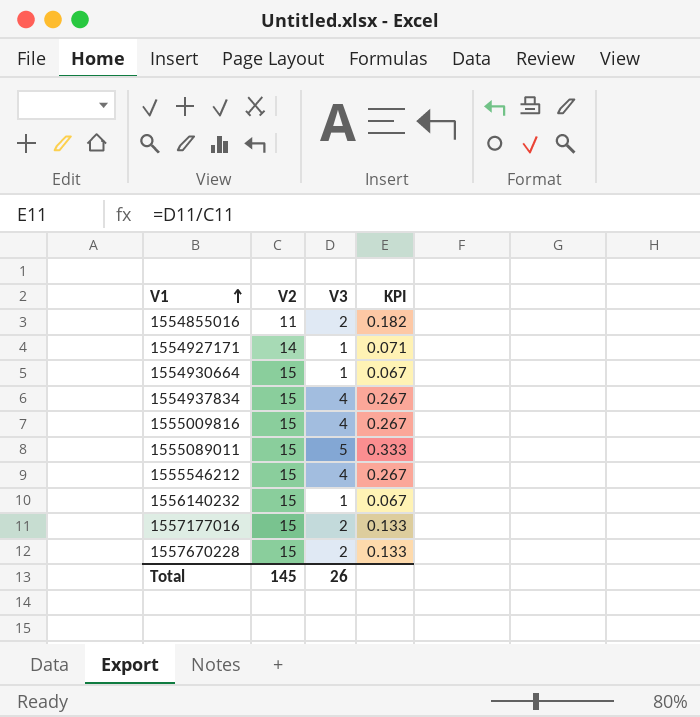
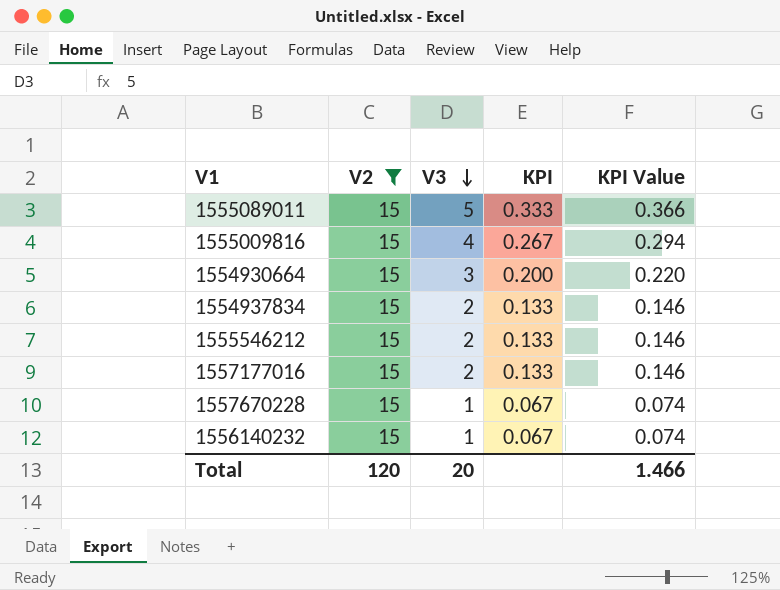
filter: none -> V2 = 15
row order: V1 ascending -> V3 descending
column KPI Value | formula: none -> [KPI] * 1.1
1554930664 | V3: 1 -> 3
1554930664 | KPI: 0.067 -> 0.200
1554937834 | V3: 4 -> 2
1554937834 | KPI: 0.267 -> 0.133
1555546212 | V3: 4 -> 2
1555546212 | KPI: 0.267 -> 0.133
1557670228 | V3: 2 -> 1
1557670228 | KPI: 0.133 -> 0.067
Total | V2: 145 -> 120
Total | V3: 26 -> 20

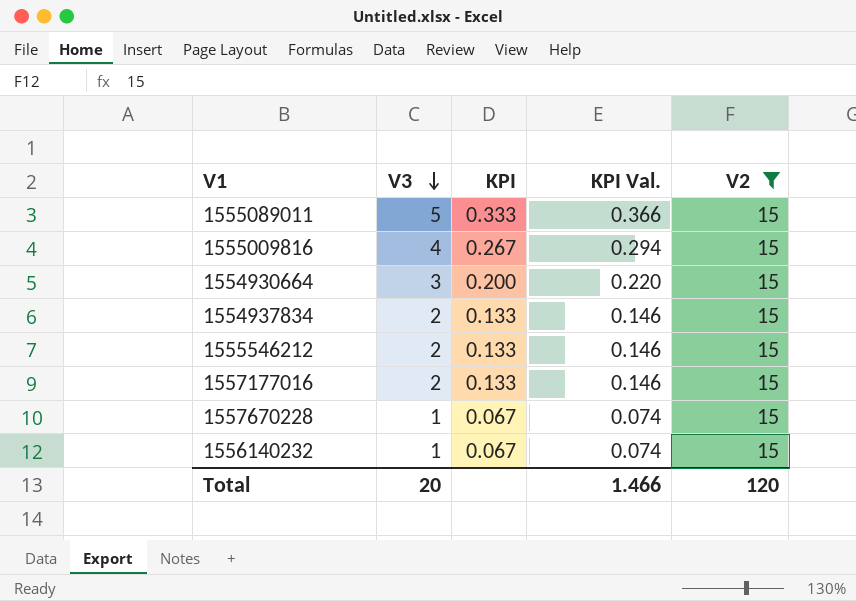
column name: KPI Value -> KPI Val.
column V2 | position: 2 -> 5

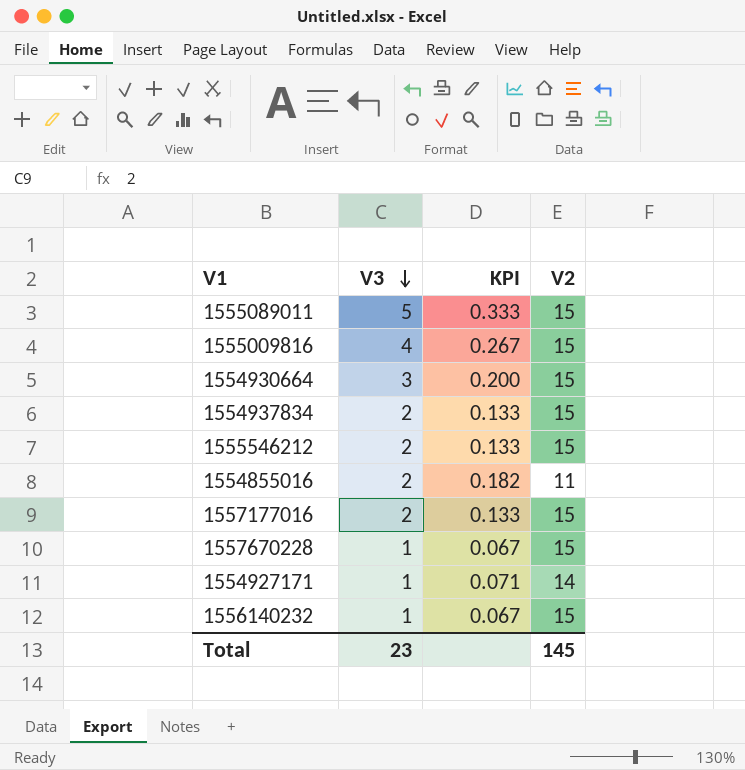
filter: V2 = 15 -> none
column KPI Val. | formula: [KPI] * 1.1 -> none
Total | V3: 20 -> 23
Total | V2: 120 -> 145

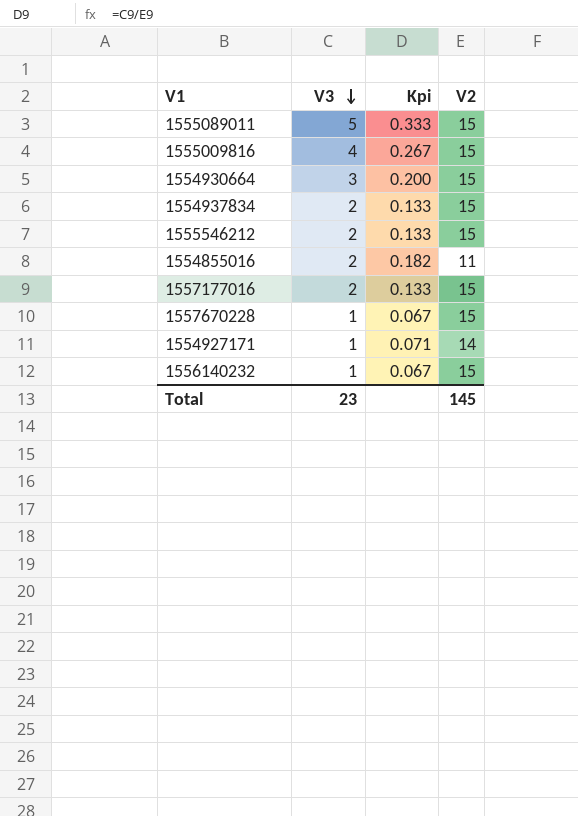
column name: KPI -> Kpi

